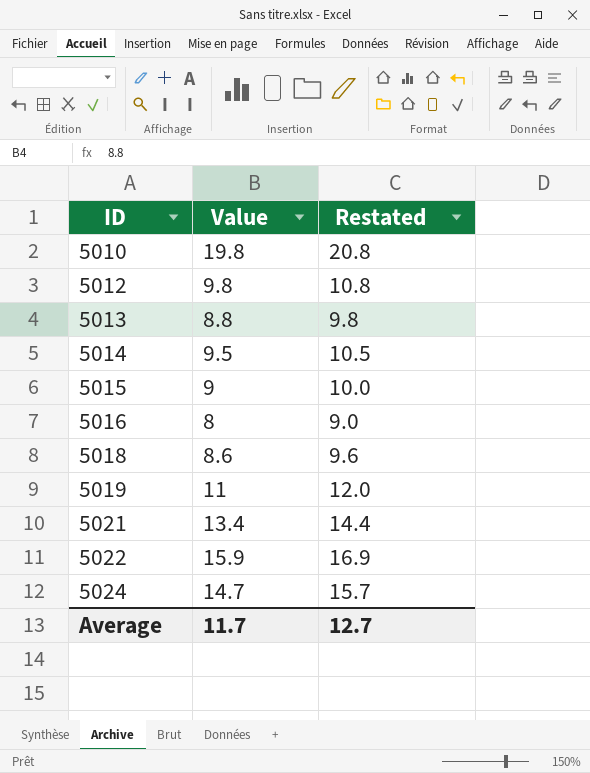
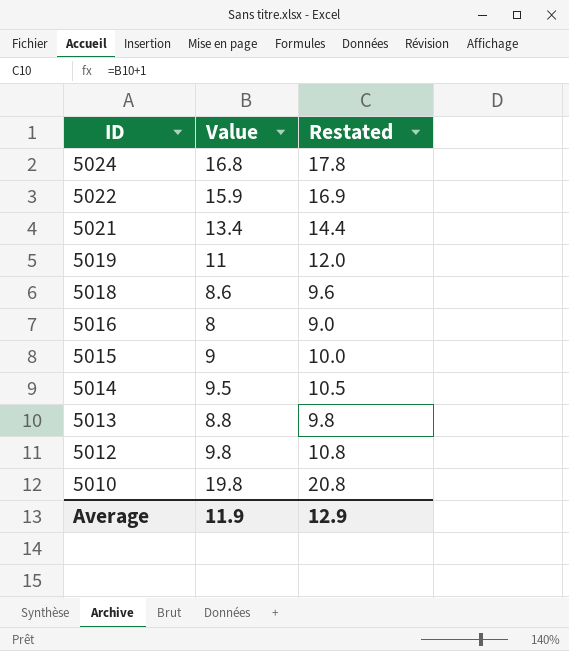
row order: ID ascending -> ID descending
5024 | Value: 14.7 -> 16.8
5024 | Restated: 15.7 -> 17.8
Average | Value: 11.7 -> 11.9
Average | Restated: 12.7 -> 12.9

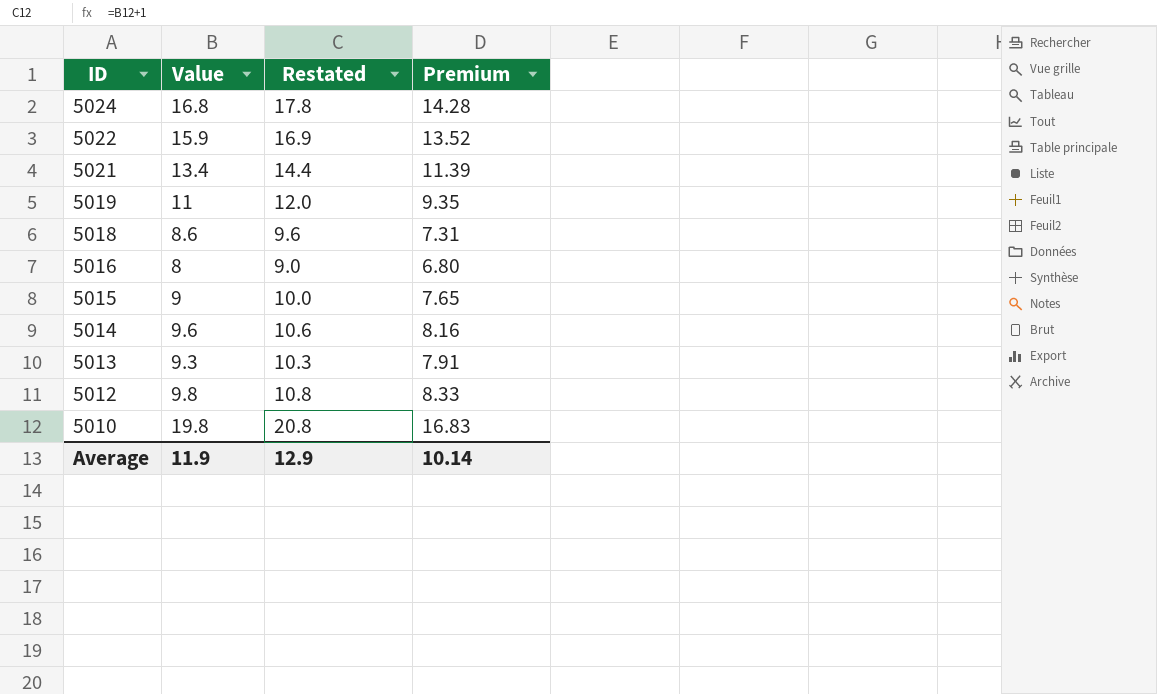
column Premium | formula: none -> [Value] * 0.85
5014 | Value: 9.5 -> 9.6
5014 | Restated: 10.5 -> 10.6
5013 | Value: 8.8 -> 9.3
5013 | Restated: 9.8 -> 10.3

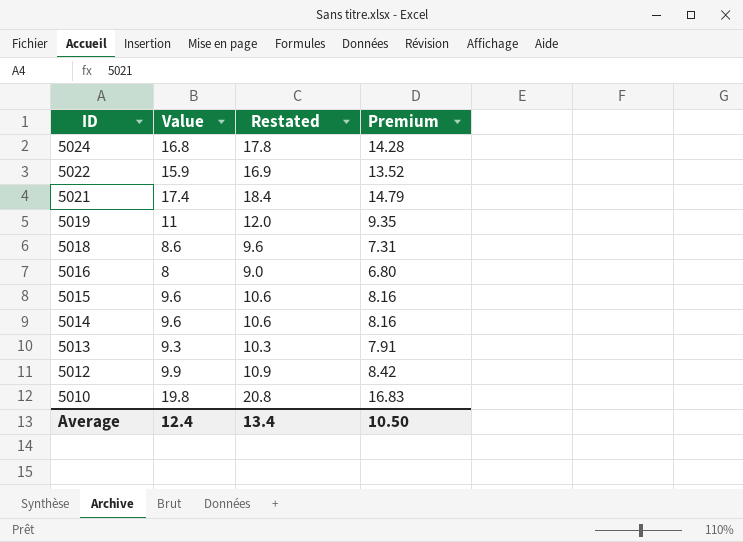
5021 | Value: 13.4 -> 17.4
5021 | Restated: 14.4 -> 18.4
5021 | Premium: 11.39 -> 14.79
5015 | Value: 9 -> 9.6
5015 | Restated: 10.0 -> 10.6
5015 | Premium: 7.65 -> 8.16
5012 | Value: 9.8 -> 9.9
5012 | Restated: 10.8 -> 10.9
5012 | Premium: 8.33 -> 8.42
Average | Value: 11.9 -> 12.4
Average | Restated: 12.9 -> 13.4
Average | Premium: 10.14 -> 10.50

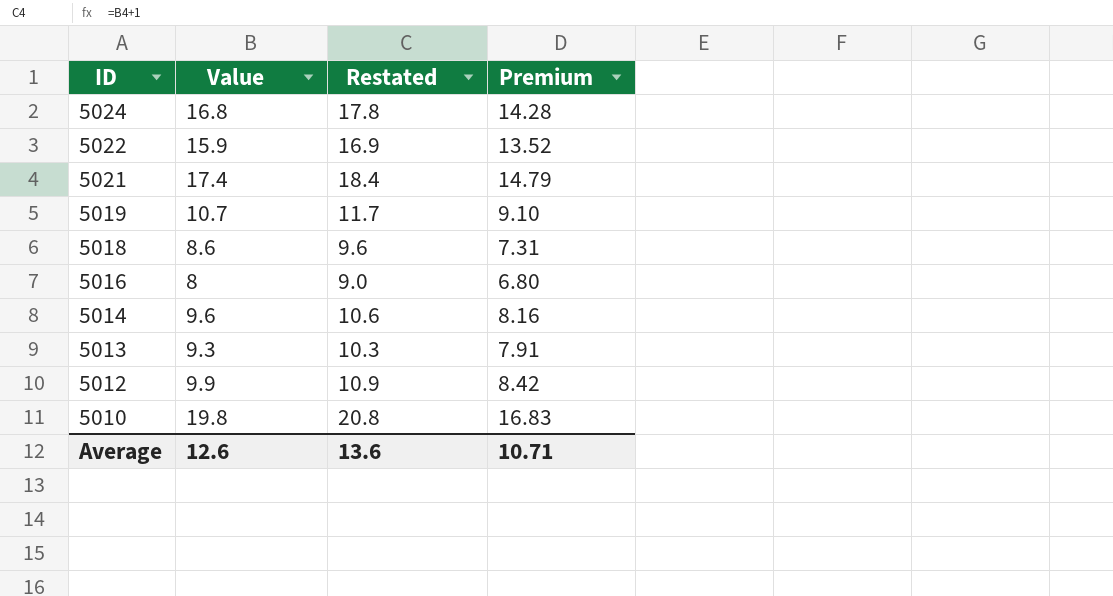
row 5015: 9.6 | 10.6 | 8.16 -> none
5019 | Value: 11 -> 10.7
5019 | Restated: 12.0 -> 11.7
5019 | Premium: 9.35 -> 9.10
Average | Value: 12.4 -> 12.6
Average | Restated: 13.4 -> 13.6
Average | Premium: 10.50 -> 10.71

